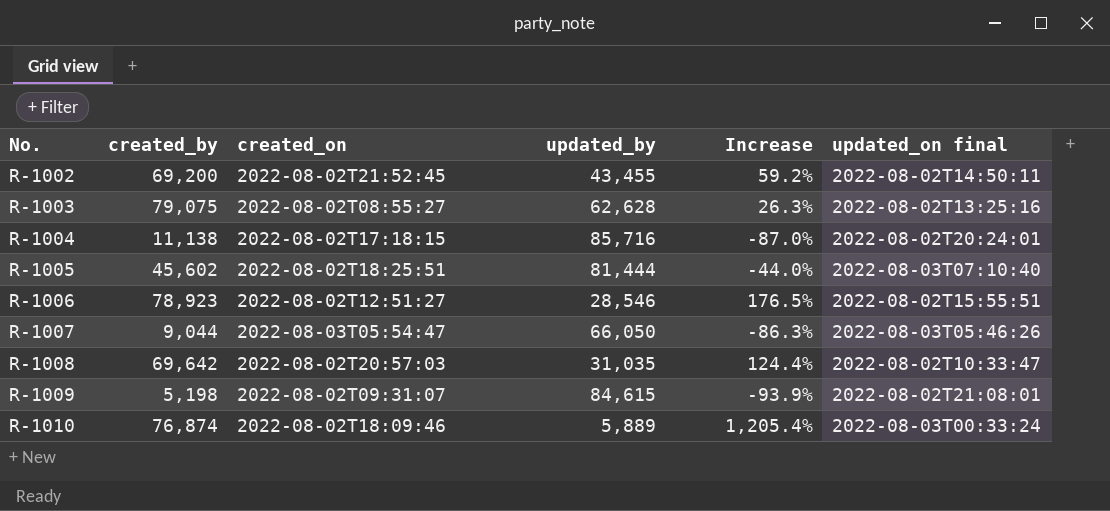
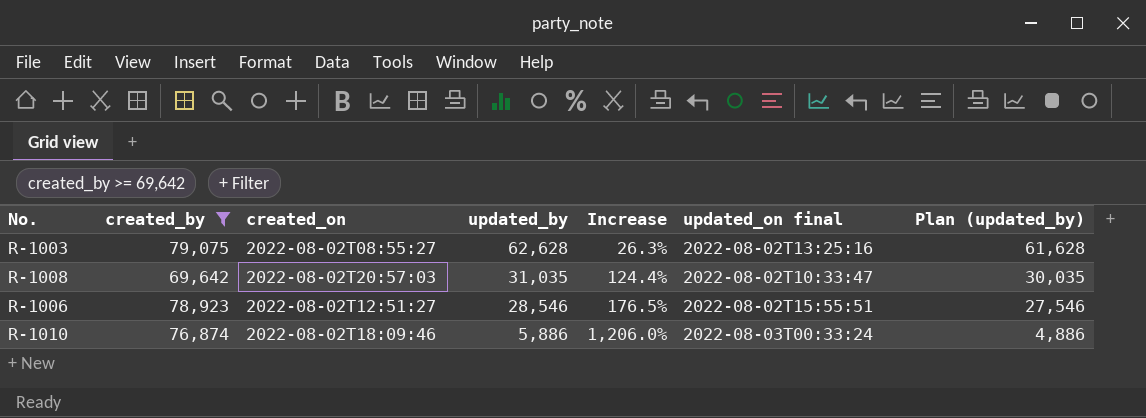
filter: none -> created_by >= 69,642
row order: No. ascending -> updated_by descending
column Plan (updated_by) | formula: none -> [updated_by] - 1000
R-1010 | updated_by: 5,889 -> 5,886
R-1010 | Increase: 1,205.4% -> 1,206.0%

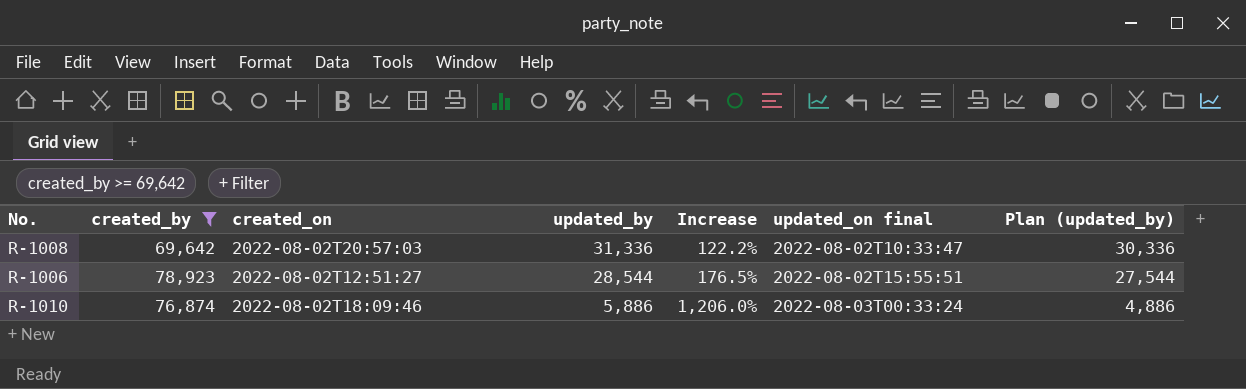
row R-1003: 79,075 | 2022-08-02T08:55:27 | 62,628 | 26.3% | 2022-08-02T13:25:16 | 61,628 -> none
R-1008 | updated_by: 31,035 -> 31,336
R-1008 | Increase: 124.4% -> 122.2%
R-1008 | Plan (updated_by): 30,035 -> 30,336
R-1006 | updated_by: 28,546 -> 28,544
R-1006 | Plan (updated_by): 27,546 -> 27,544

